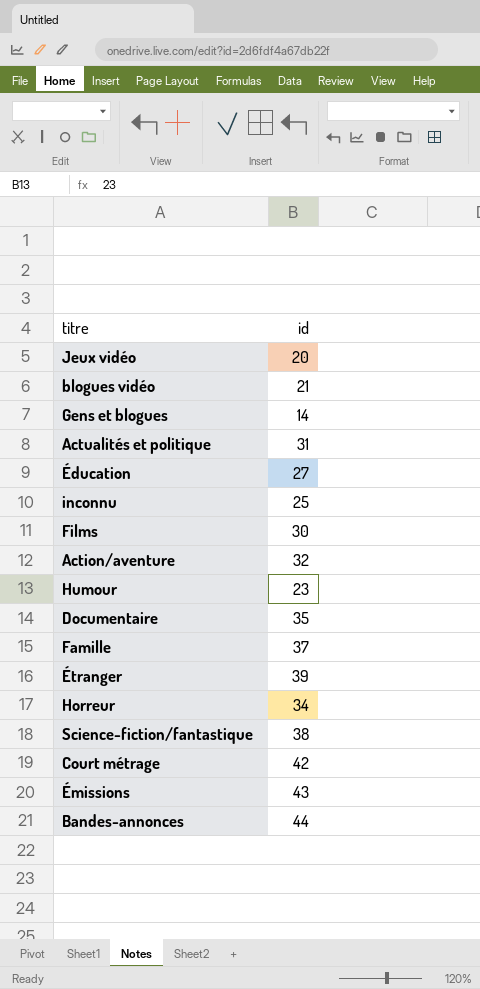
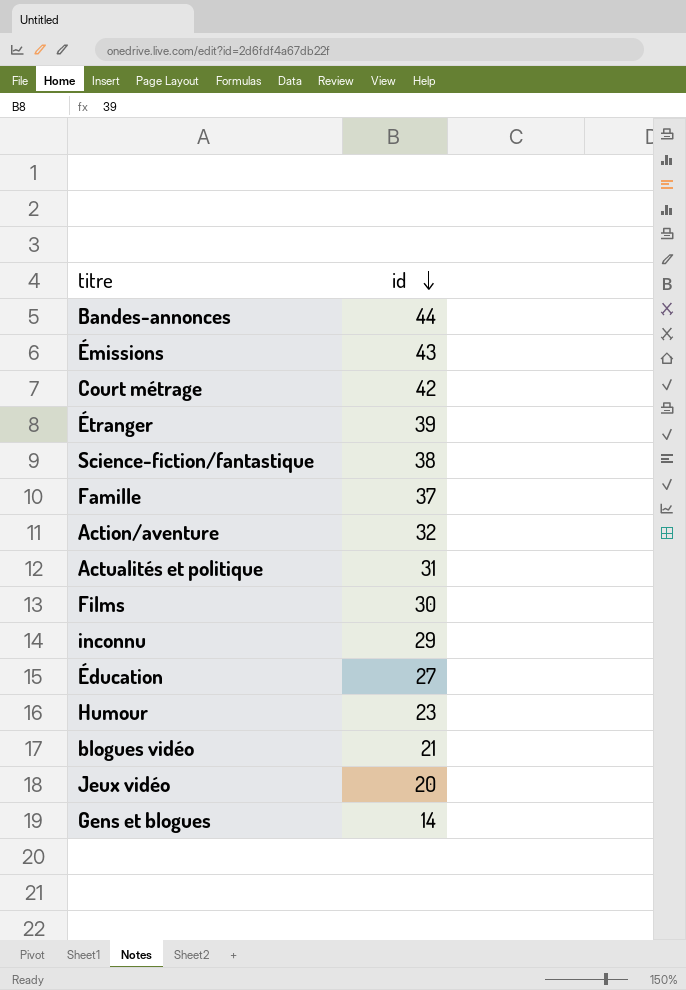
row order: none -> id descending
row Documentaire: 35 -> none
row Horreur: 34 -> none
inconnu | id: 25 -> 29

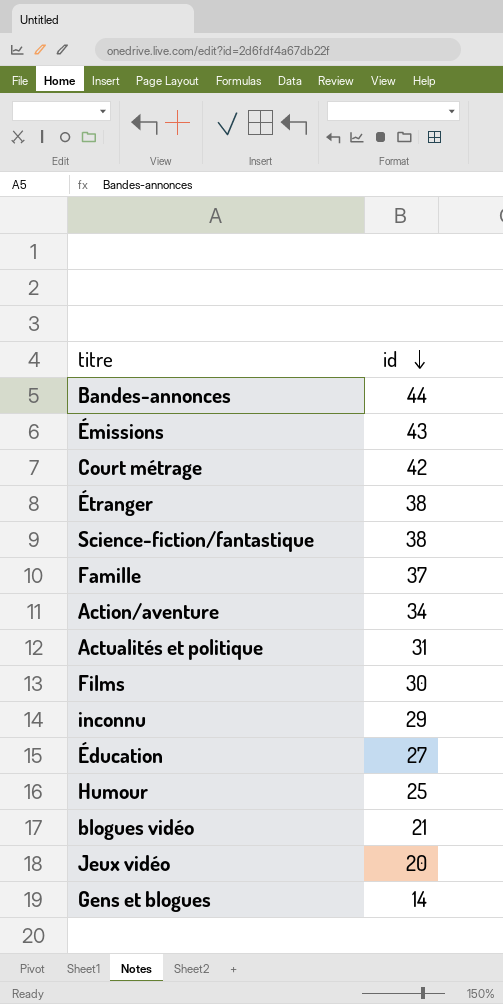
Étranger | id: 39 -> 38
Action/aventure | id: 32 -> 34
Humour | id: 23 -> 25

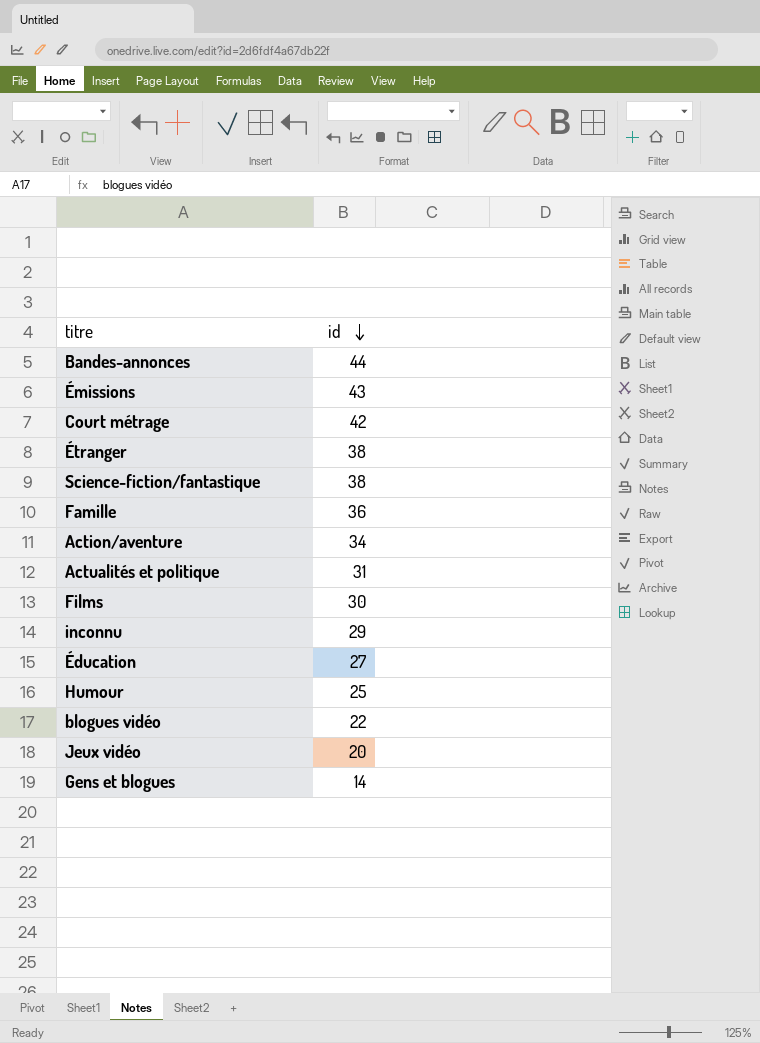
Famille | id: 37 -> 36
blogues vidéo | id: 21 -> 22

